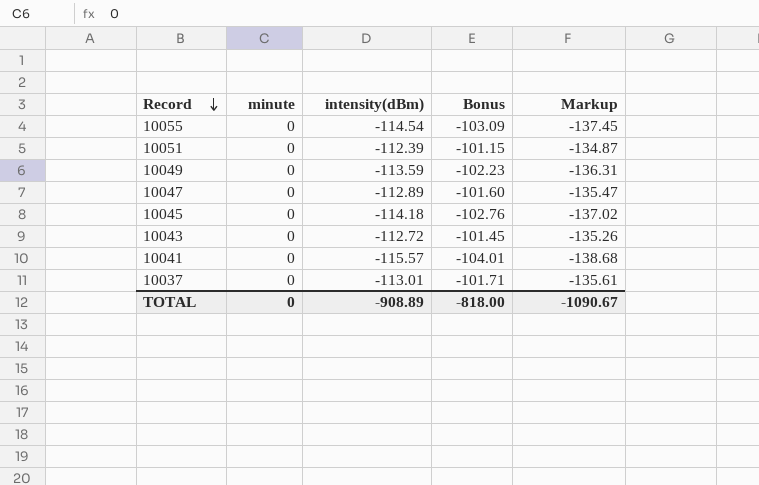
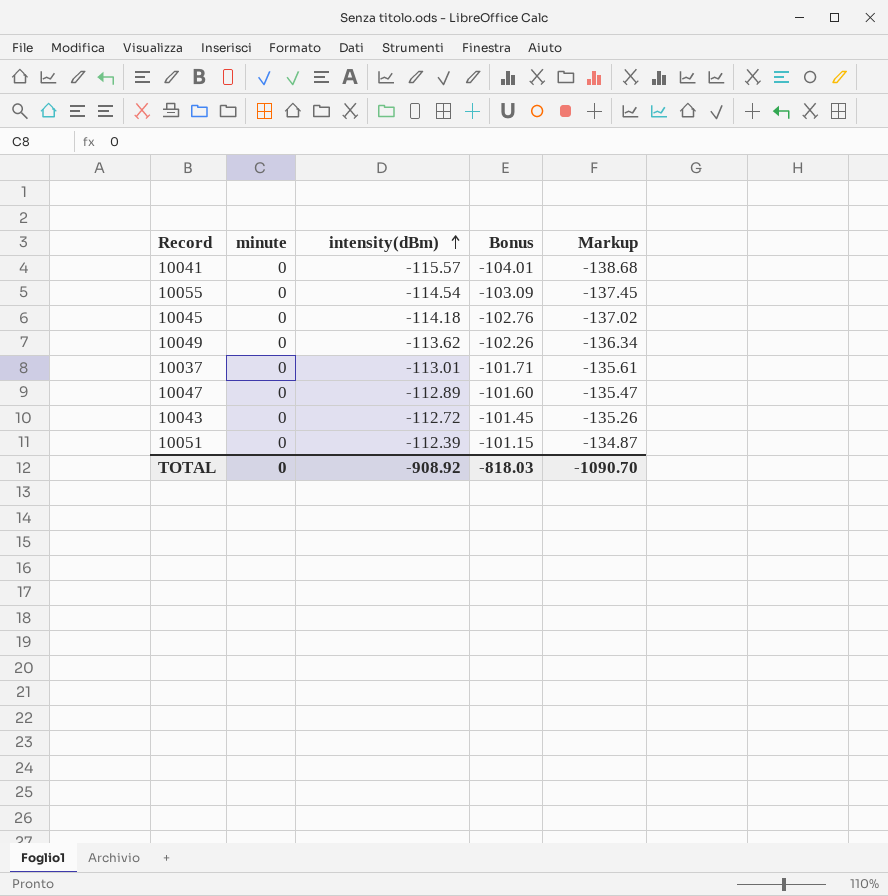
row order: Record descending -> intensity(dBm) ascending
10049 | intensity(dBm): -113.59 -> -113.62
10049 | Bonus: -102.23 -> -102.26
10049 | Markup: -136.31 -> -136.34
TOTAL | intensity(dBm): -908.89 -> -908.92
TOTAL | Bonus: -818.00 -> -818.03
TOTAL | Markup: -1090.67 -> -1090.70

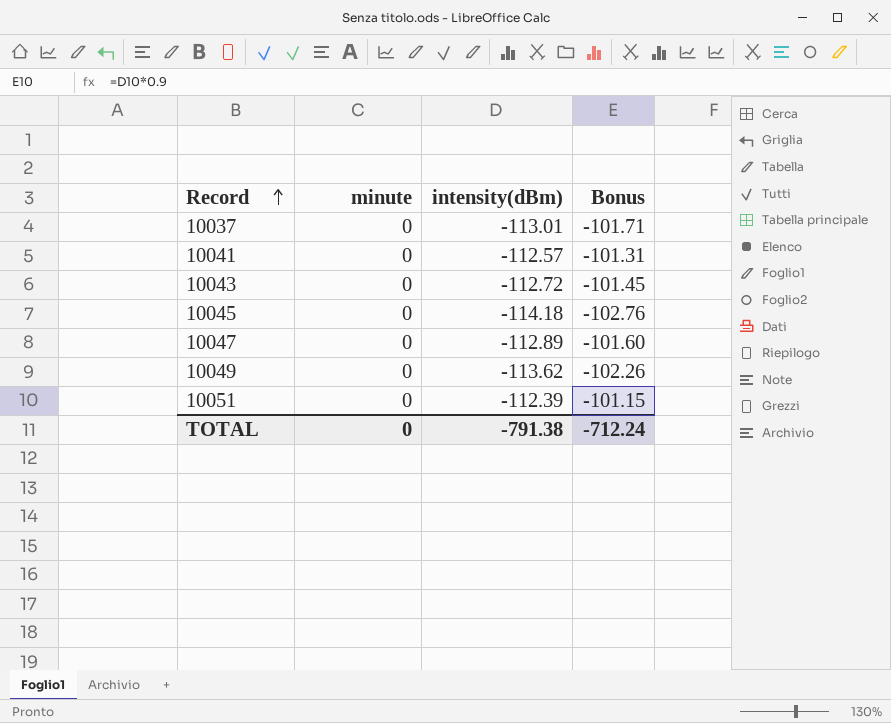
row order: intensity(dBm) ascending -> Record ascending
column Markup | formula: [intensity(dBm)] * 1.2 -> none
row 10055: 0 | -114.54 | -103.09 | -137.45 -> none
10041 | intensity(dBm): -115.57 -> -112.57
10041 | Bonus: -104.01 -> -101.31
TOTAL | intensity(dBm): -908.92 -> -791.38
TOTAL | Bonus: -818.03 -> -712.24

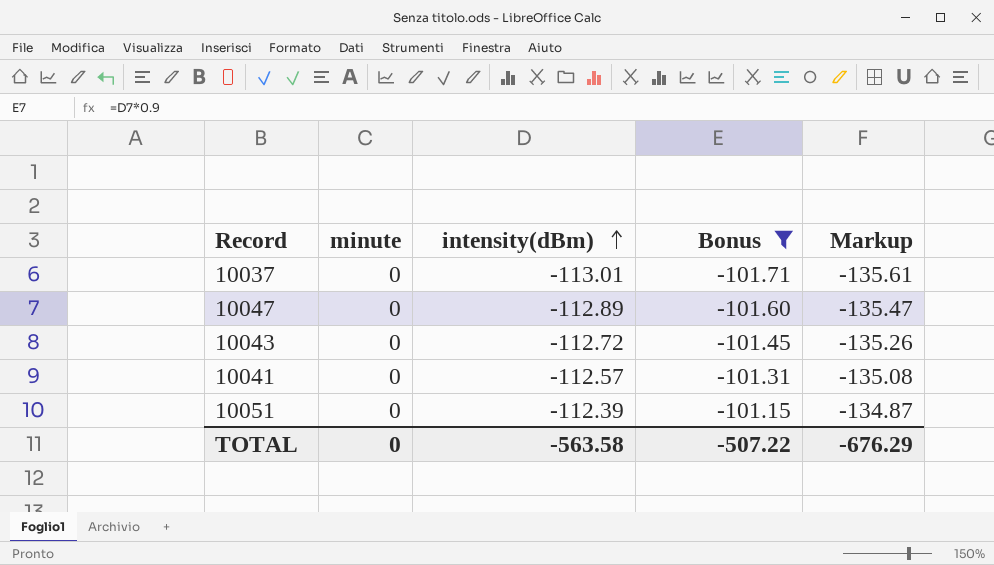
filter: none -> Bonus >= -101.71
row order: Record ascending -> intensity(dBm) ascending
column Markup | formula: none -> [intensity(dBm)] * 1.2
TOTAL | intensity(dBm): -791.38 -> -563.58
TOTAL | Bonus: -712.24 -> -507.22

